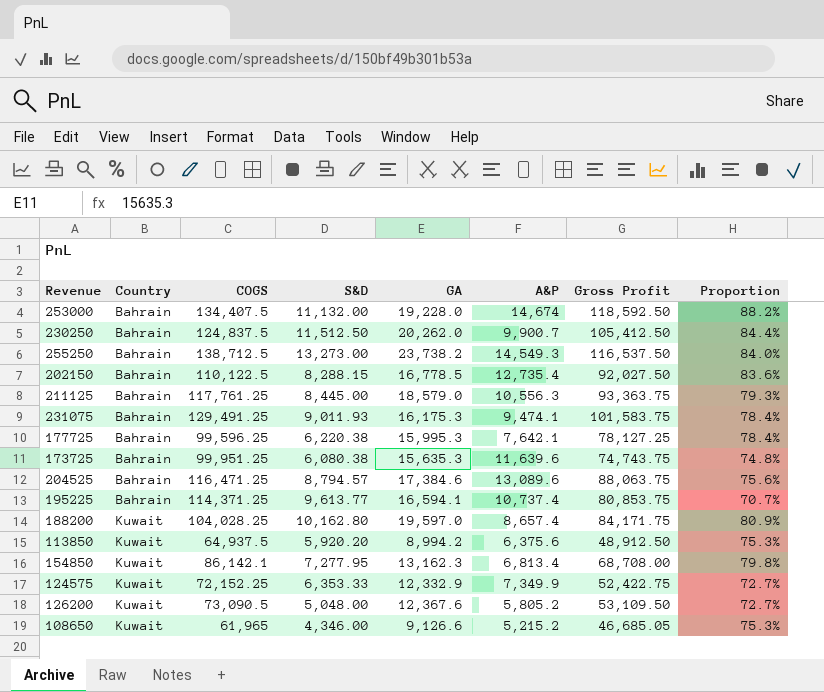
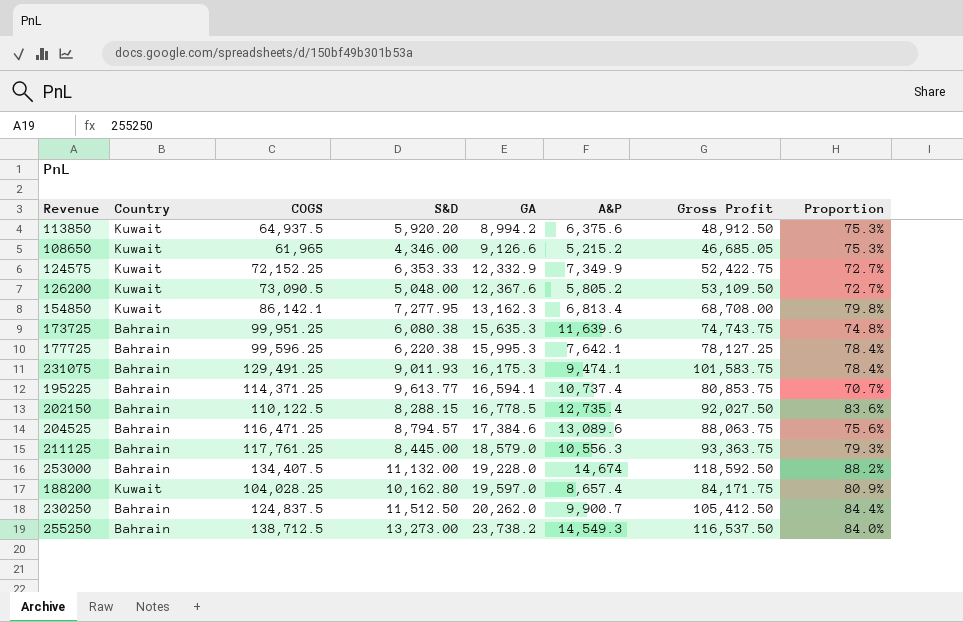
row order: Country ascending -> GA ascending

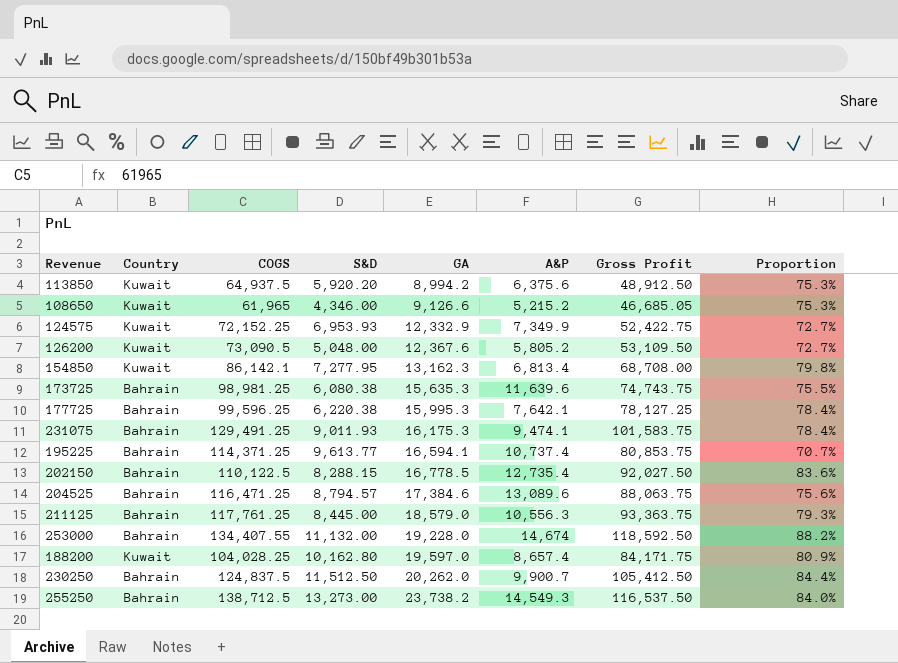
124575 | S&D: 6,353.33 -> 6,953.93
173725 | COGS: 99,951.25 -> 98,981.25
173725 | Proportion: 74.8% -> 75.5%
253000 | COGS: 134,407.5 -> 134,407.55

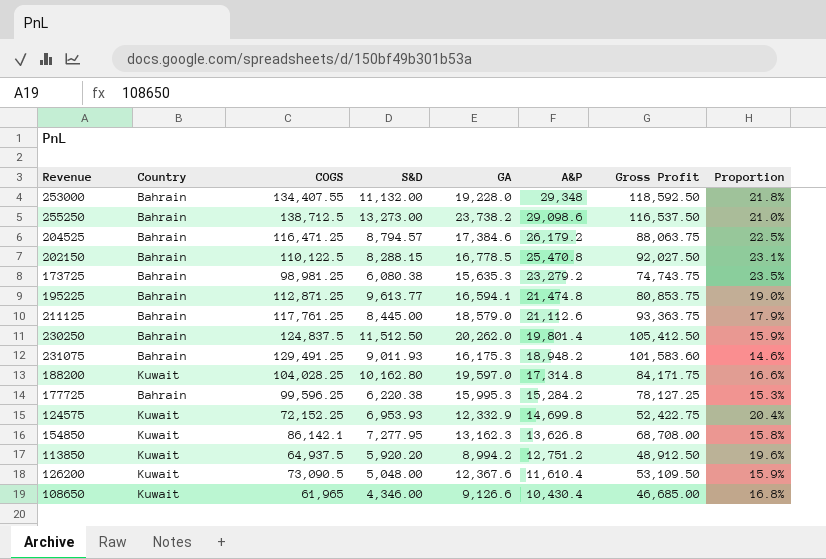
row order: GA ascending -> A&P descending
column Proportion | formula: [Gross Profit] / [COGS] -> [A&P] / [COGS]
253000 | A&P: 14,674 -> 29,348
255250 | A&P: 14,549.3 -> 29,098.6
204525 | A&P: 13,089.6 -> 26,179.2
202150 | A&P: 12,735.4 -> 25,470.8
173725 | A&P: 11,639.6 -> 23,279.2
195225 | COGS: 114,371.25 -> 112,871.25
195225 | A&P: 10,737.4 -> 21,474.8
211125 | A&P: 10,556.3 -> 21,112.6
230250 | A&P: 9,900.7 -> 19,801.4
231075 | A&P: 9,474.1 -> 18,948.2
231075 | Gross Profit: 101,583.75 -> 101,583.60
188200 | A&P: 8,657.4 -> 17,314.8
177725 | A&P: 7,642.1 -> 15,284.2
124575 | A&P: 7,349.9 -> 14,699.8
154850 | A&P: 6,813.4 -> 13,626.8
113850 | A&P: 6,375.6 -> 12,751.2
126200 | A&P: 5,805.2 -> 11,610.4
108650 | A&P: 5,215.2 -> 10,430.4
108650 | Gross Profit: 46,685.05 -> 46,685.00

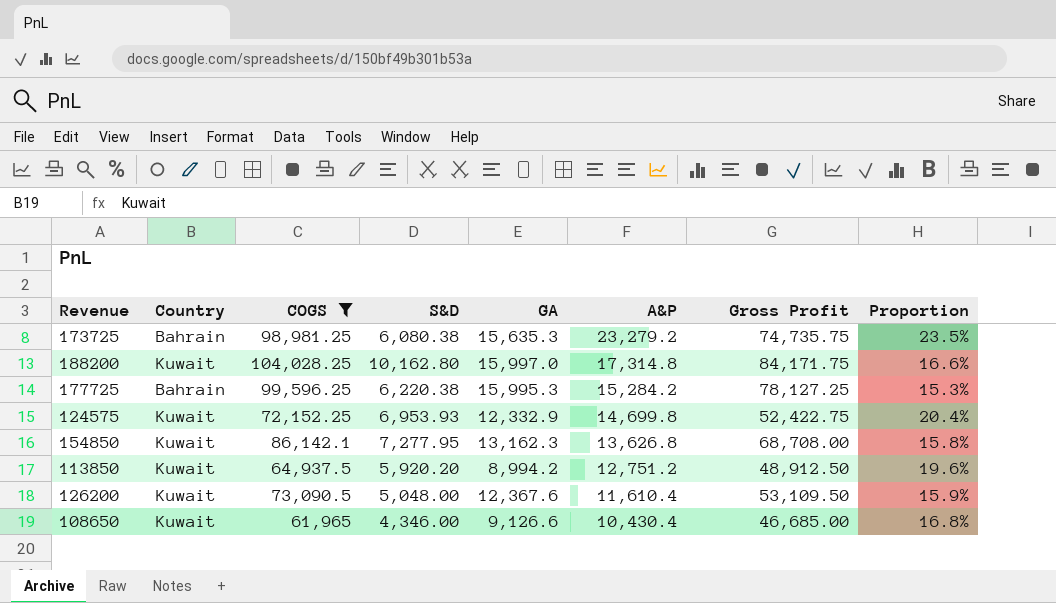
filter: none -> COGS <= 104,028.25
173725 | Gross Profit: 74,743.75 -> 74,735.75
188200 | GA: 19,597.0 -> 15,997.0

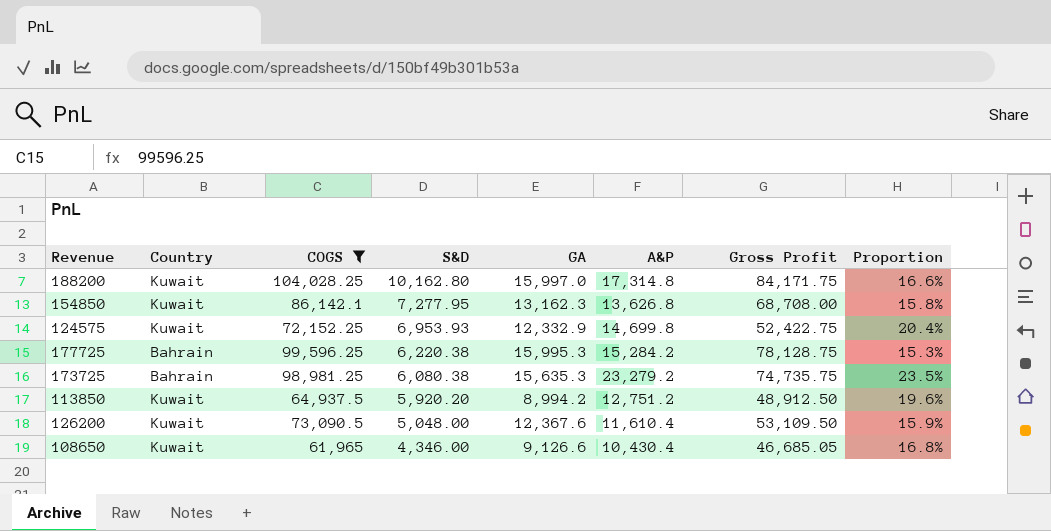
row order: A&P descending -> S&D descending
177725 | Gross Profit: 78,127.25 -> 78,128.75
108650 | Gross Profit: 46,685.00 -> 46,685.05

